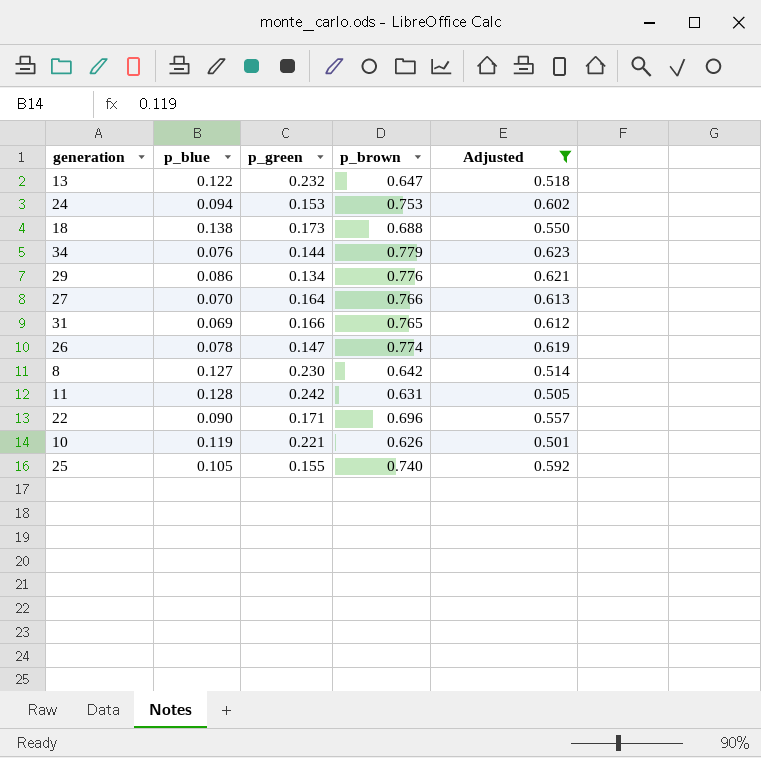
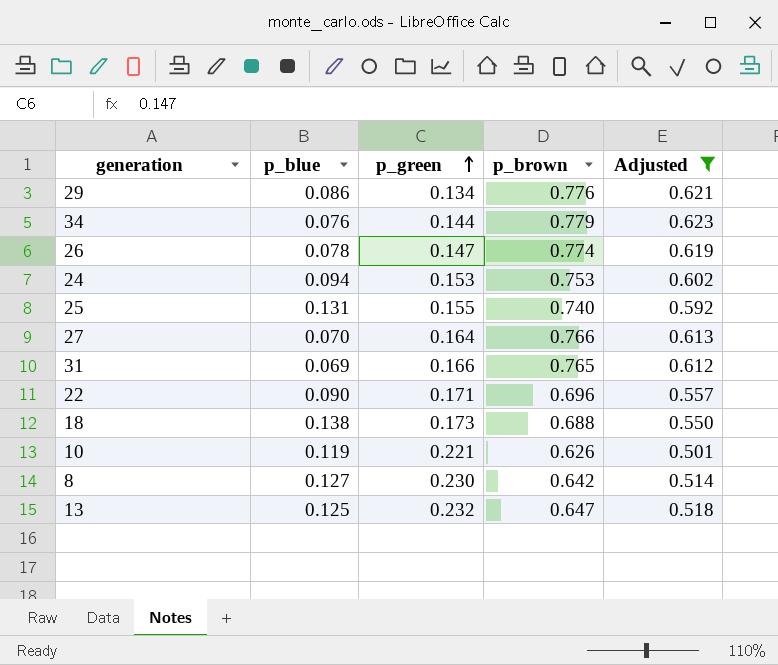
row order: none -> p_green ascending
row 11: 0.128 | 0.242 | 0.631 | 0.505 -> none
25 | p_blue: 0.105 -> 0.131
13 | p_blue: 0.122 -> 0.125

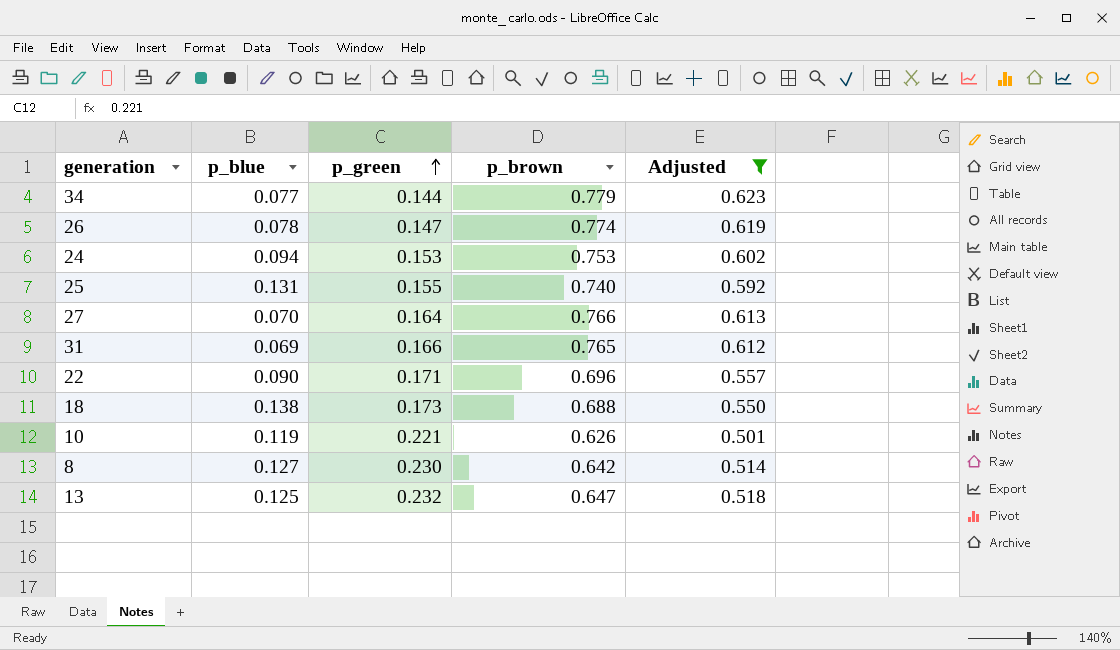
row 29: 0.086 | 0.134 | 0.776 | 0.621 -> none
34 | p_blue: 0.076 -> 0.077

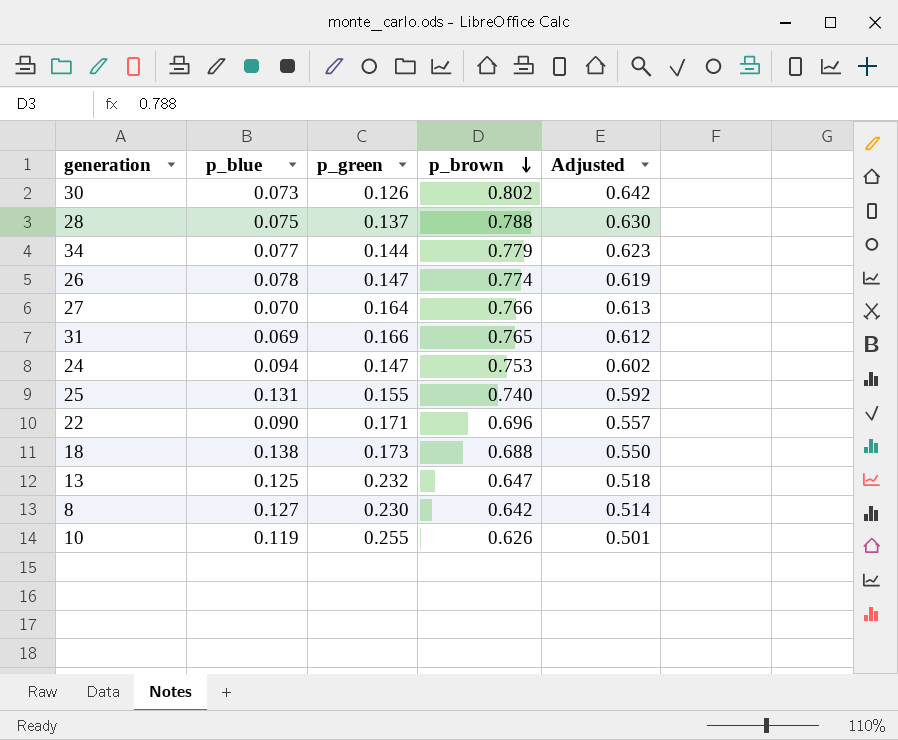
filter: Adjusted <= 0.623 -> none
row order: p_green ascending -> p_brown descending
24 | p_green: 0.153 -> 0.147
10 | p_green: 0.221 -> 0.255

